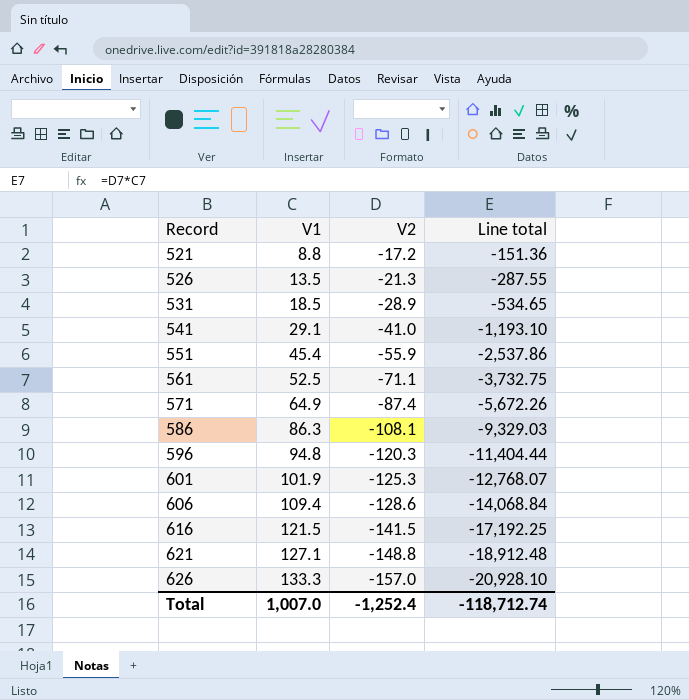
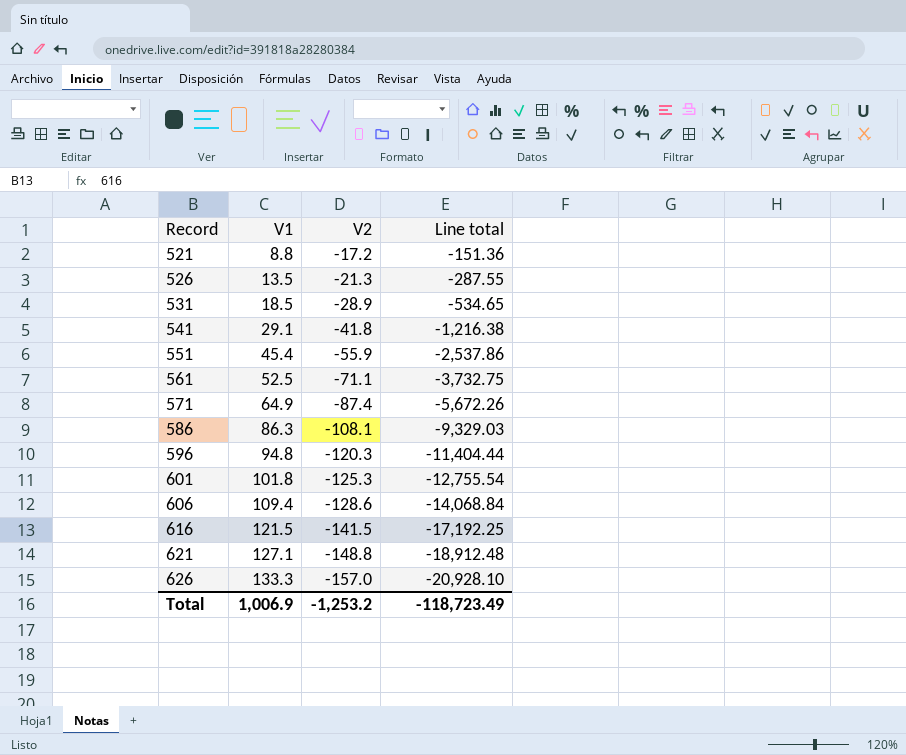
541 | V2: -41.0 -> -41.8
541 | Line total: -1,193.10 -> -1,216.38
601 | V1: 101.9 -> 101.8
601 | Line total: -12,768.07 -> -12,755.54
Total | V1: 1,007.0 -> 1,006.9
Total | V2: -1,252.4 -> -1,253.2
Total | Line total: -118,712.74 -> -118,723.49

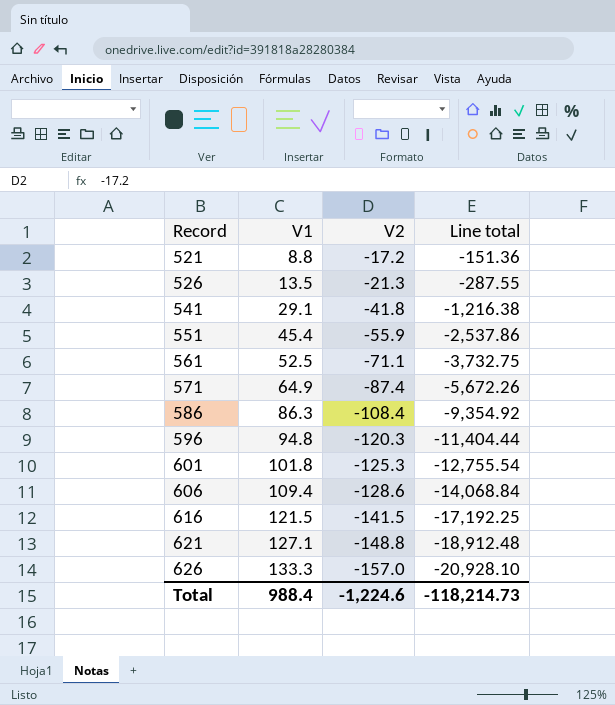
row 531: 18.5 | -28.9 | -534.65 -> none
586 | V2: -108.1 -> -108.4
586 | Line total: -9,329.03 -> -9,354.92
Total | V1: 1,006.9 -> 988.4
Total | V2: -1,253.2 -> -1,224.6
Total | Line total: -118,723.49 -> -118,214.73

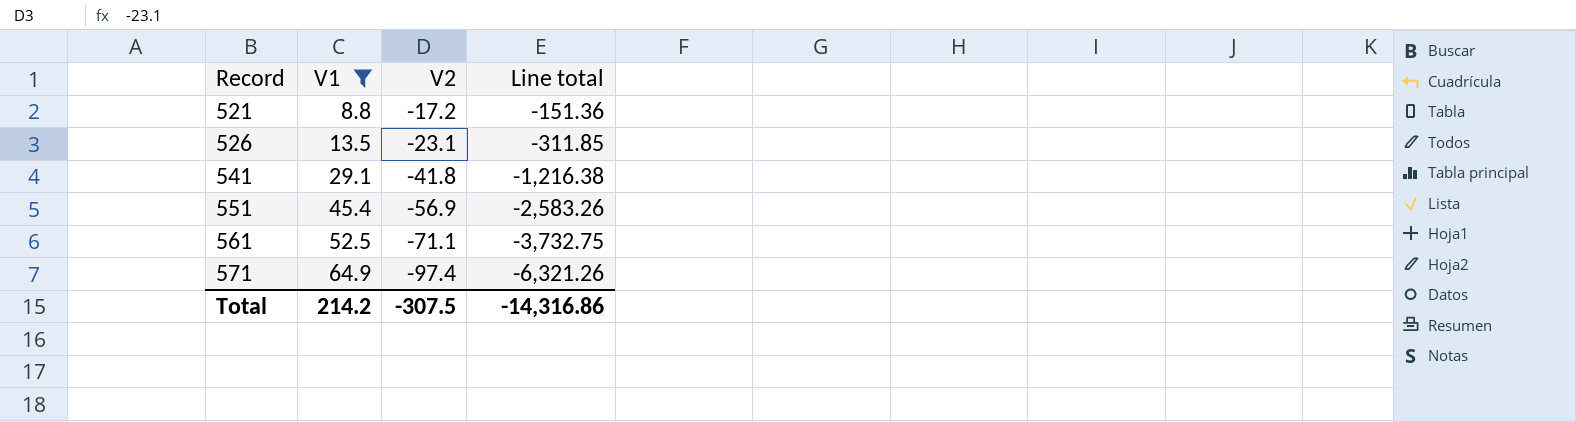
filter: none -> V1 <= 64.9
526 | V2: -21.3 -> -23.1
526 | Line total: -287.55 -> -311.85
551 | V2: -55.9 -> -56.9
551 | Line total: -2,537.86 -> -2,583.26
571 | V2: -87.4 -> -97.4
571 | Line total: -5,672.26 -> -6,321.26
Total | V1: 988.4 -> 214.2
Total | V2: -1,224.6 -> -307.5
Total | Line total: -118,214.73 -> -14,316.86

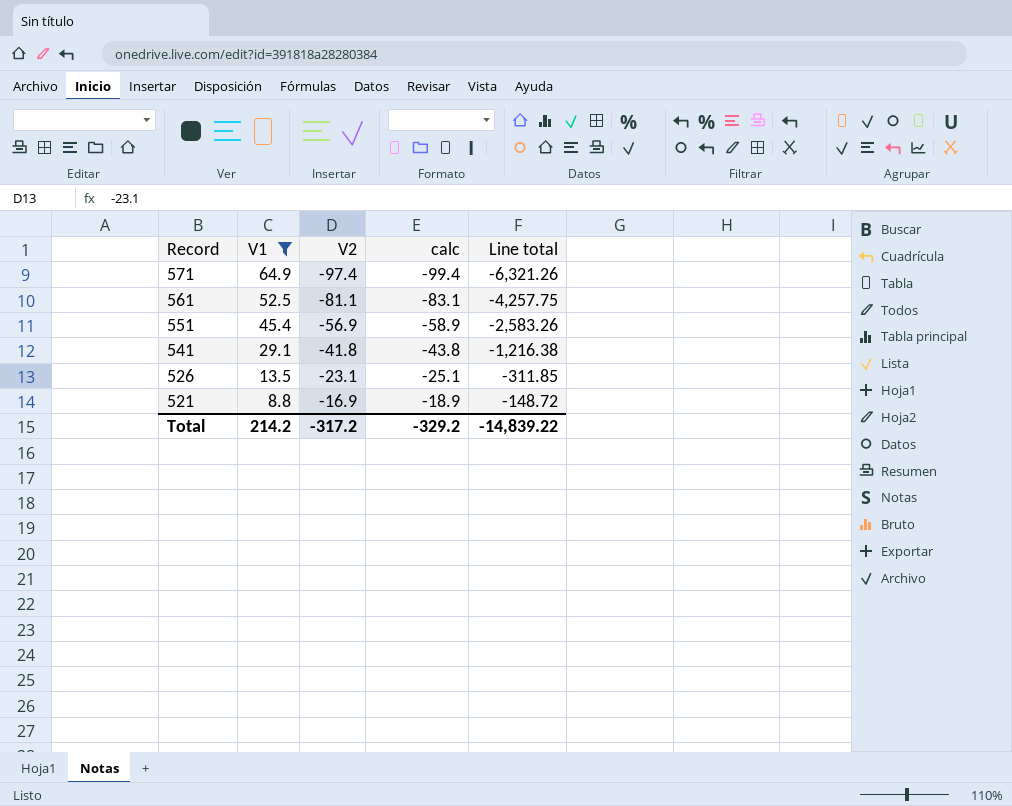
row order: Record ascending -> Record descending
column calc | formula: none -> [V2] - 2
561 | V2: -71.1 -> -81.1
561 | Line total: -3,732.75 -> -4,257.75
521 | V2: -17.2 -> -16.9
521 | Line total: -151.36 -> -148.72
Total | V2: -307.5 -> -317.2
Total | Line total: -14,316.86 -> -14,839.22

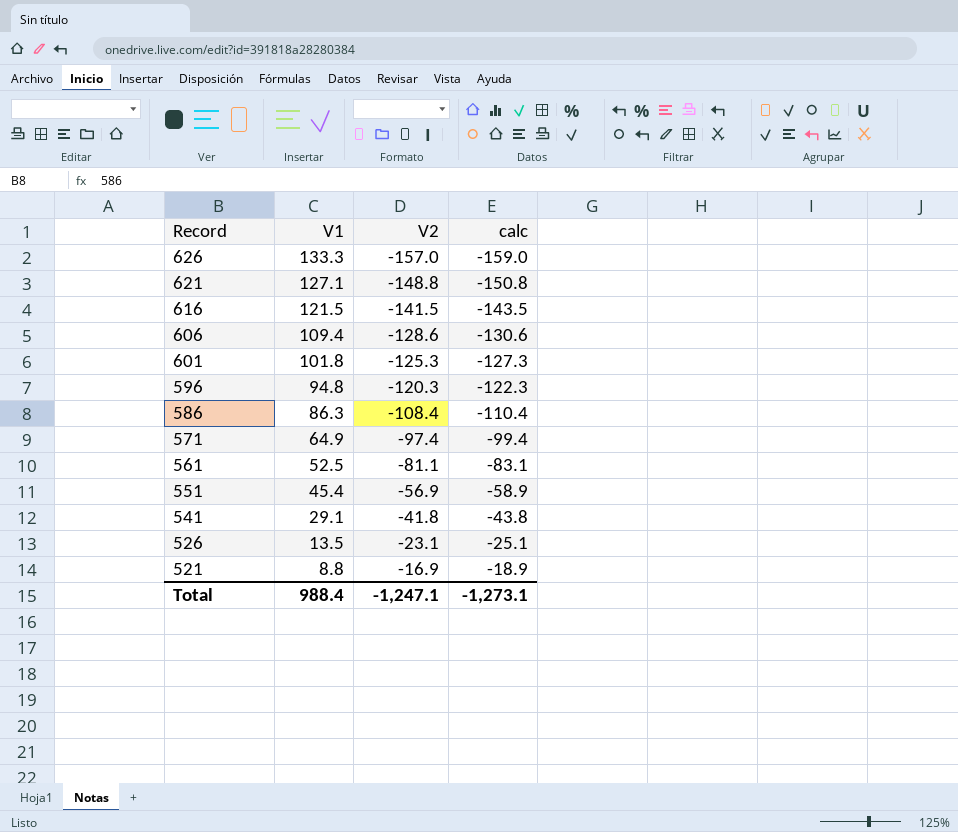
filter: V1 <= 64.9 -> none
column Line total | formula: [V1] * [V2] -> none
Total | V1: 214.2 -> 988.4
Total | V2: -317.2 -> -1,247.1
Total | calc: -329.2 -> -1,273.1

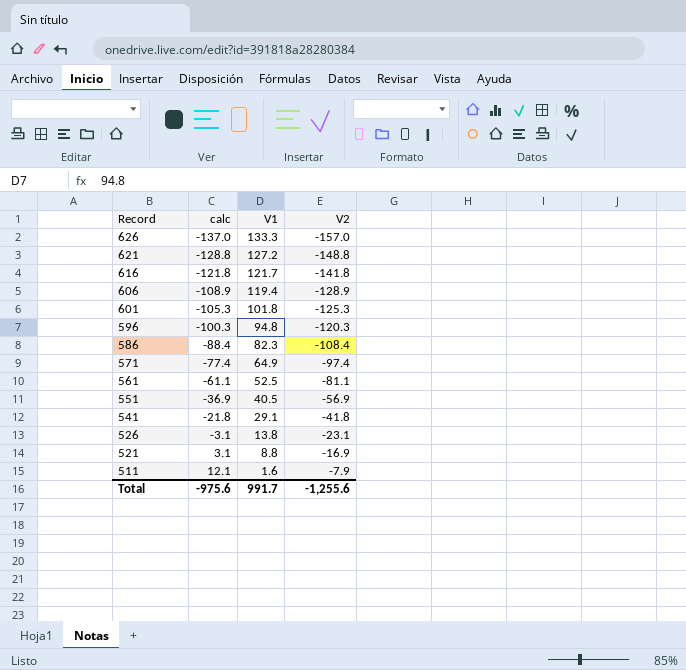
column calc | formula: [V2] - 2 -> [V2] + 20
column calc | position: 4 -> 2
621 | V1: 127.1 -> 127.2
616 | V1: 121.5 -> 121.7
616 | V2: -141.5 -> -141.8
606 | V1: 109.4 -> 119.4
606 | V2: -128.6 -> -128.9
586 | V1: 86.3 -> 82.3
551 | V1: 45.4 -> 40.5
526 | V1: 13.5 -> 13.8
row 511: none -> 12.1 | 1.6 | -7.9
Total | calc: -1,273.1 -> -975.6
Total | V1: 988.4 -> 991.7
Total | V2: -1,247.1 -> -1,255.6

